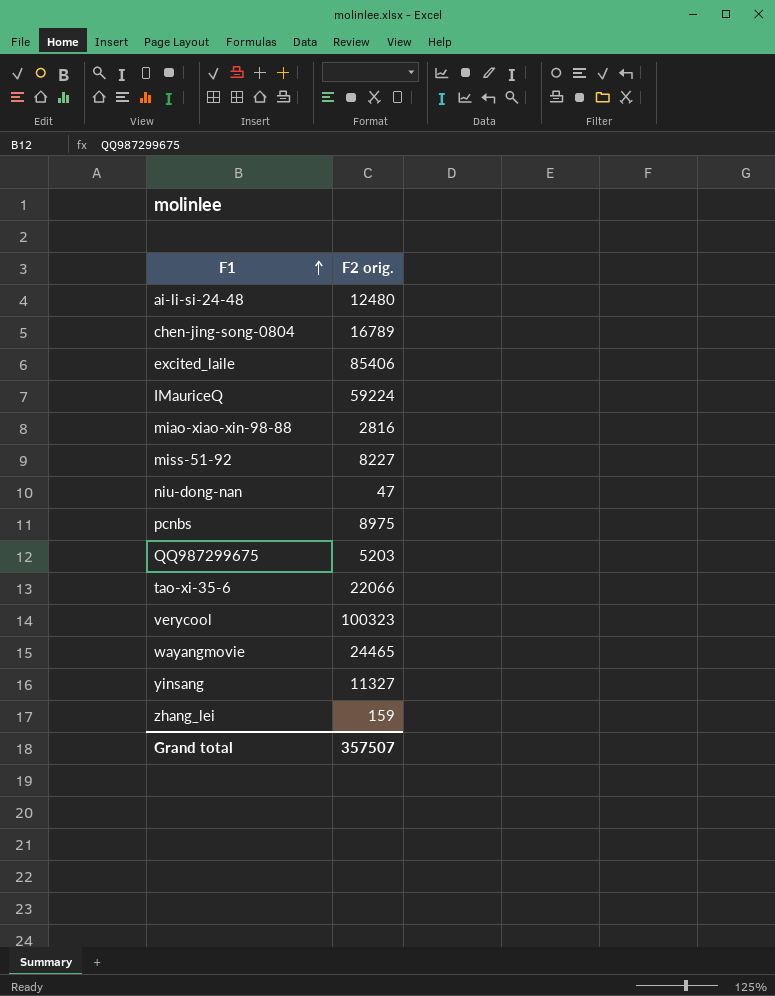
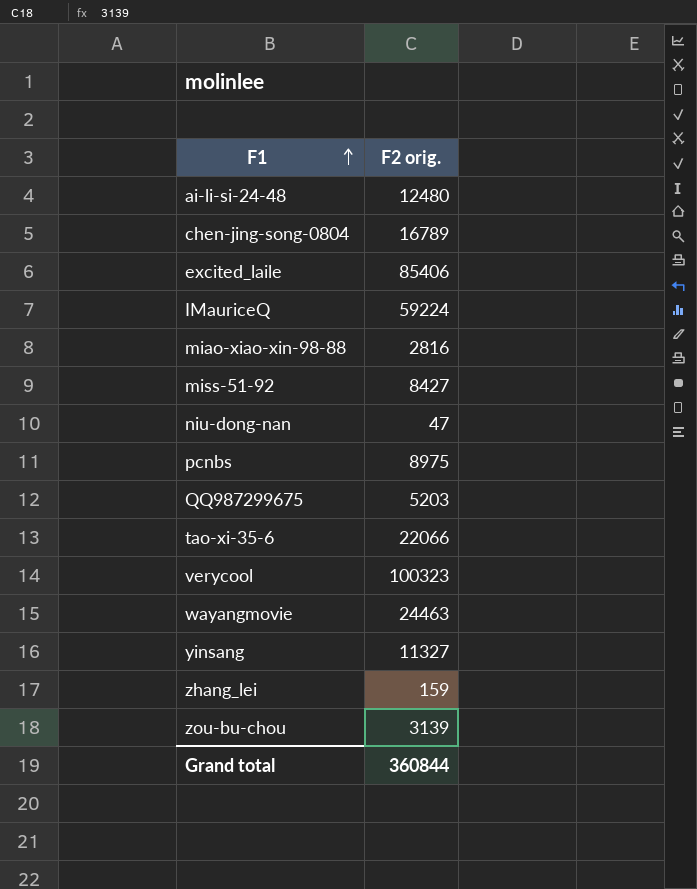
miss-51-92 | F2 orig.: 8227 -> 8427
wayangmovie | F2 orig.: 24465 -> 24463
row zou-bu-chou: none -> 3139
Grand total | F2 orig.: 357507 -> 360844

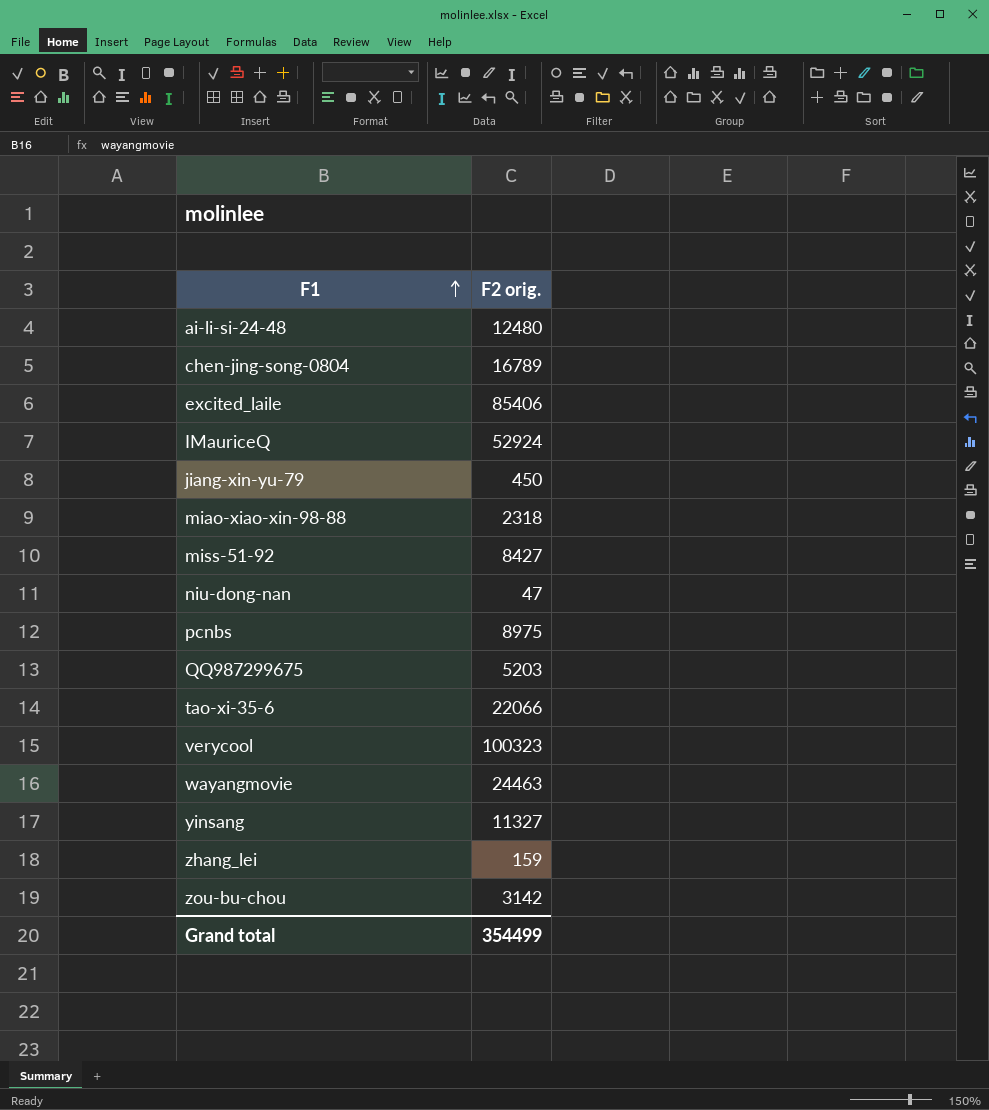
IMauriceQ | F2 orig.: 59224 -> 52924
row jiang-xin-yu-79: none -> 450
miao-xiao-xin-98-88 | F2 orig.: 2816 -> 2318
zou-bu-chou | F2 orig.: 3139 -> 3142
Grand total | F2 orig.: 360844 -> 354499

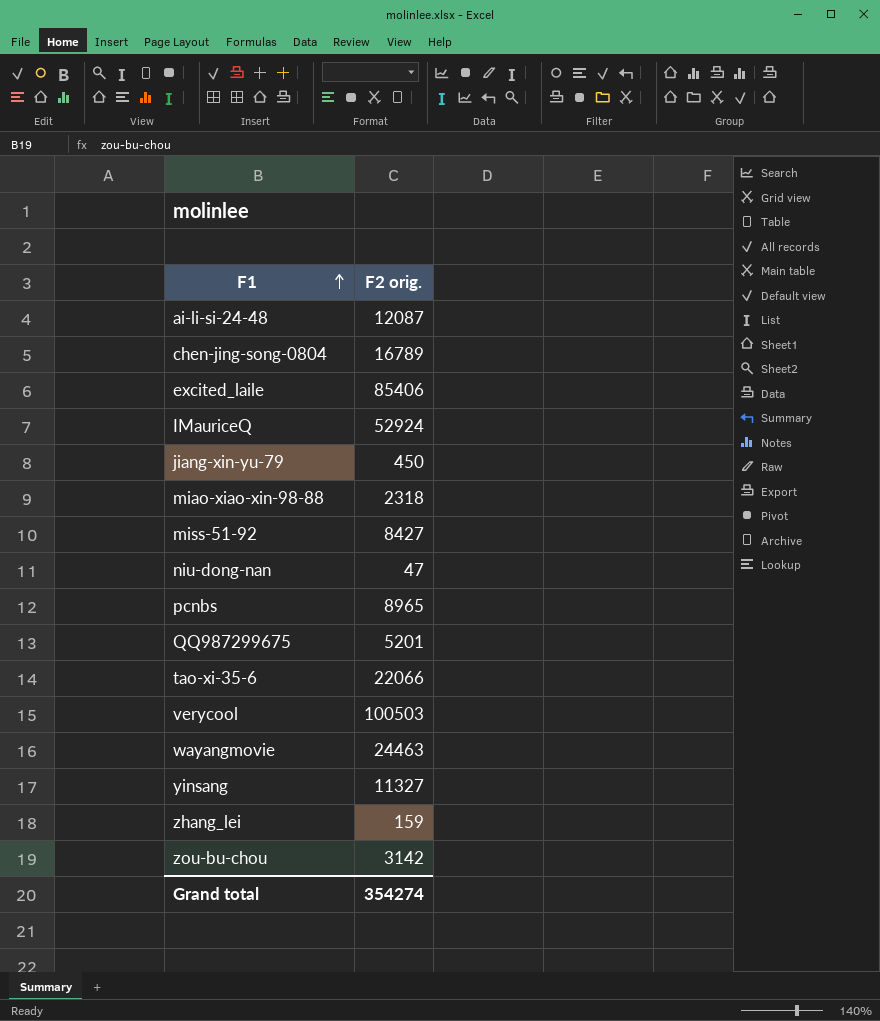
ai-li-si-24-48 | F2 orig.: 12480 -> 12087
pcnbs | F2 orig.: 8975 -> 8965
QQ987299675 | F2 orig.: 5203 -> 5201
verycool | F2 orig.: 100323 -> 100503
Grand total | F2 orig.: 354499 -> 354274

